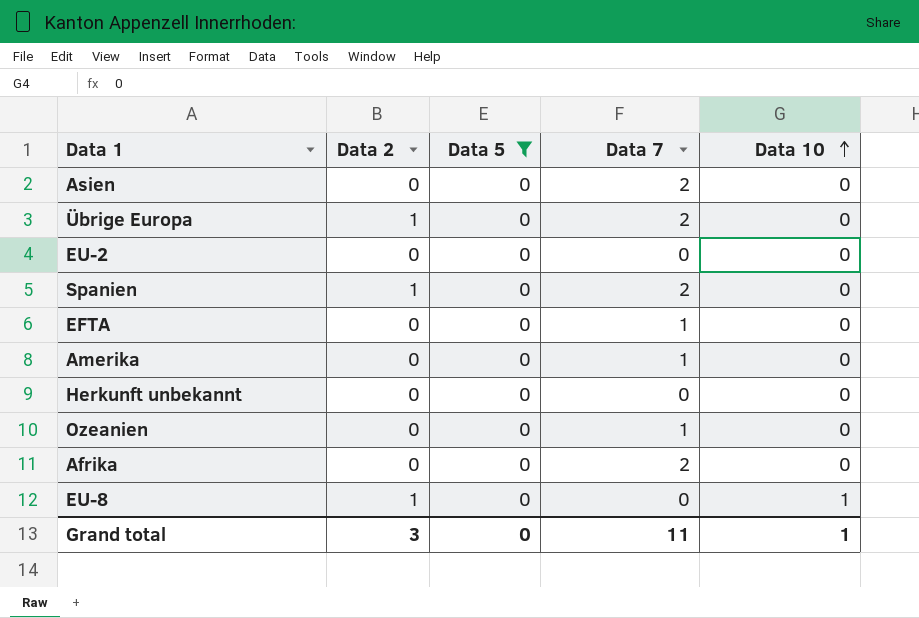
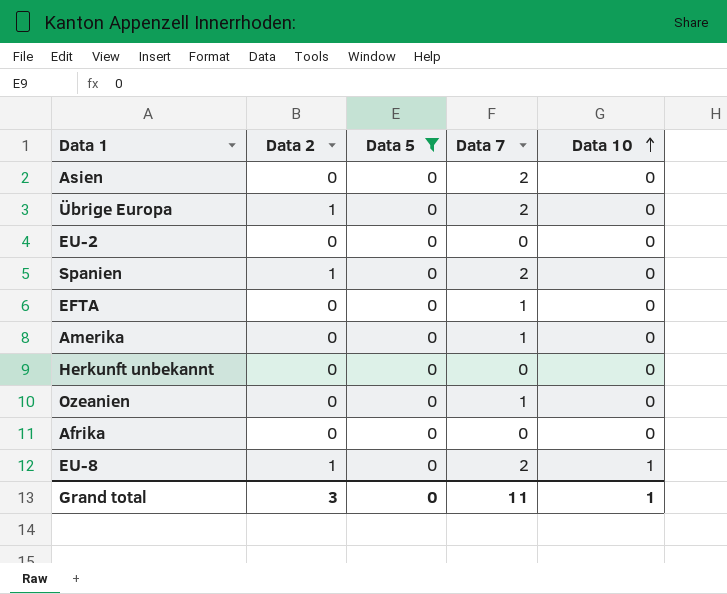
Afrika | Data 7: 2 -> 0
EU-8 | Data 7: 0 -> 2

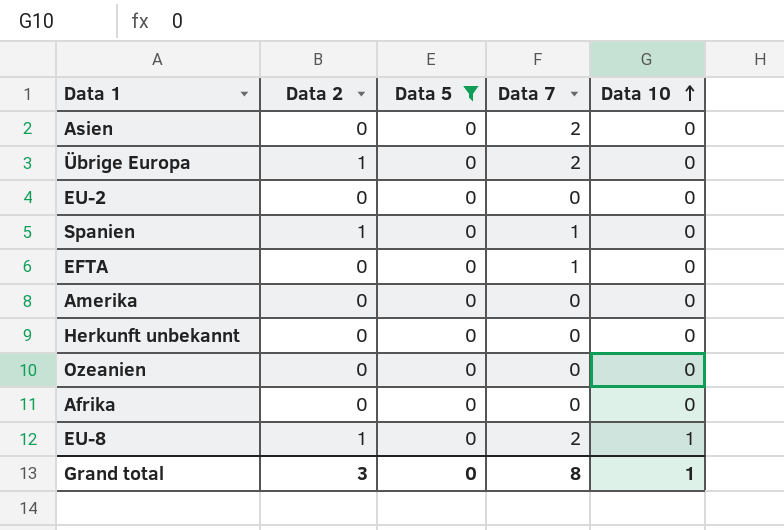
Spanien | Data 7: 2 -> 1
Amerika | Data 7: 1 -> 0
Ozeanien | Data 7: 1 -> 0
Grand total | Data 7: 11 -> 8

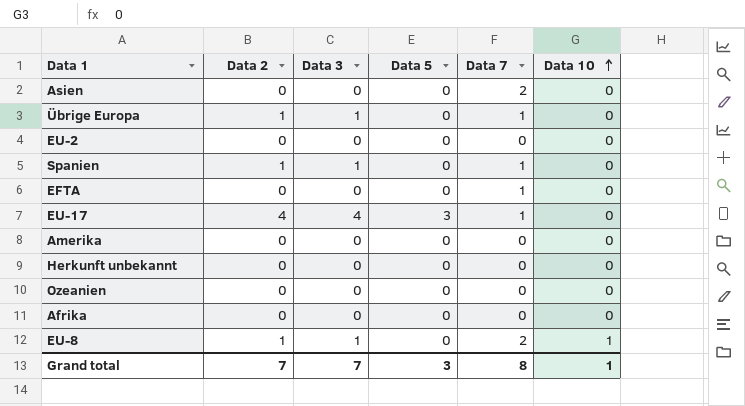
filter: Data 5 = 0 -> none
column Data 3 | position: none -> 3
Übrige Europa | Data 7: 2 -> 1
Grand total | Data 2: 3 -> 7
Grand total | Data 5: 0 -> 3

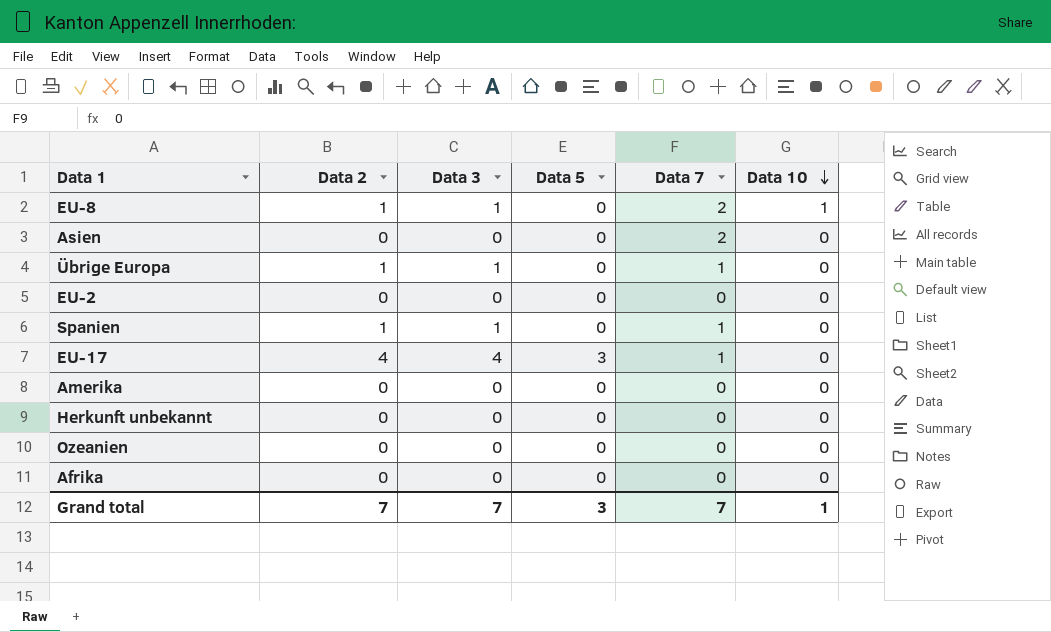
row order: Data 10 ascending -> Data 10 descending
row EFTA: 0 | 0 | 0 | 1 | 0 -> none
Grand total | Data 7: 8 -> 7

